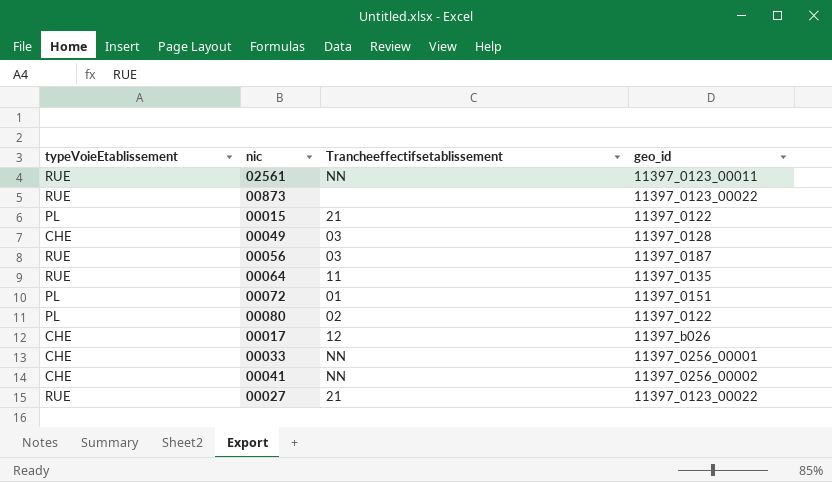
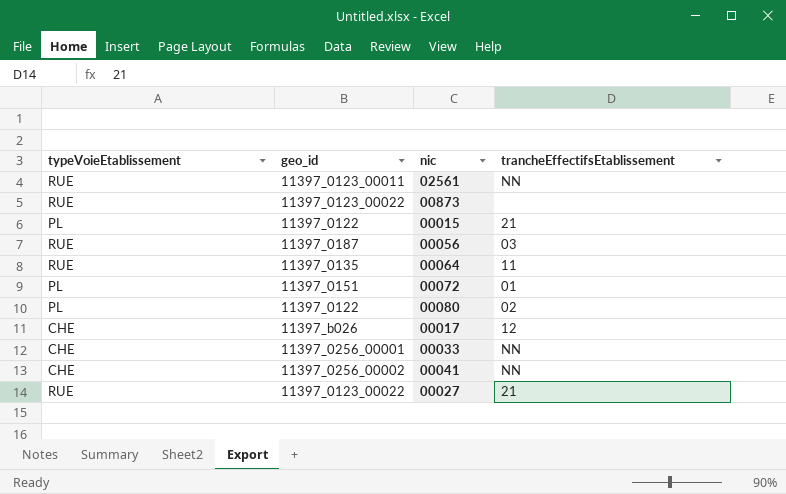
column geo_id | position: 4 -> 2
column name: Trancheeffectifsetablissement -> trancheEffectifsEtablissement
row 00049: CHE | 03 | 11397_0128 -> none

